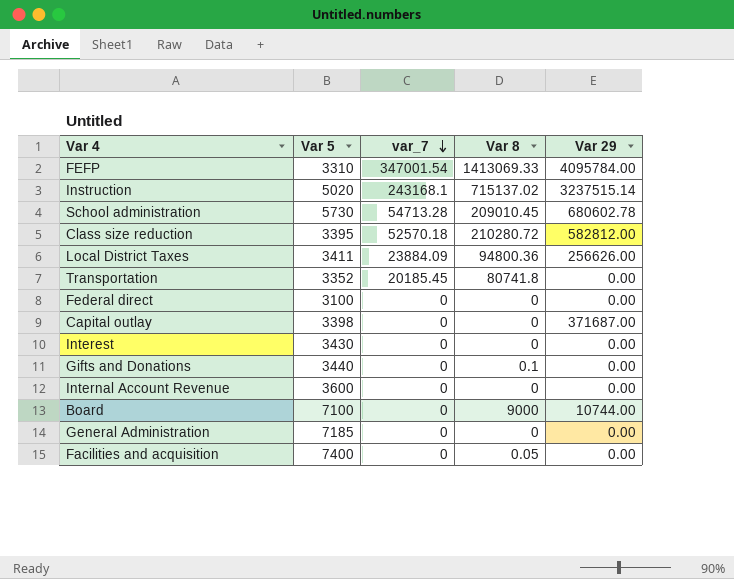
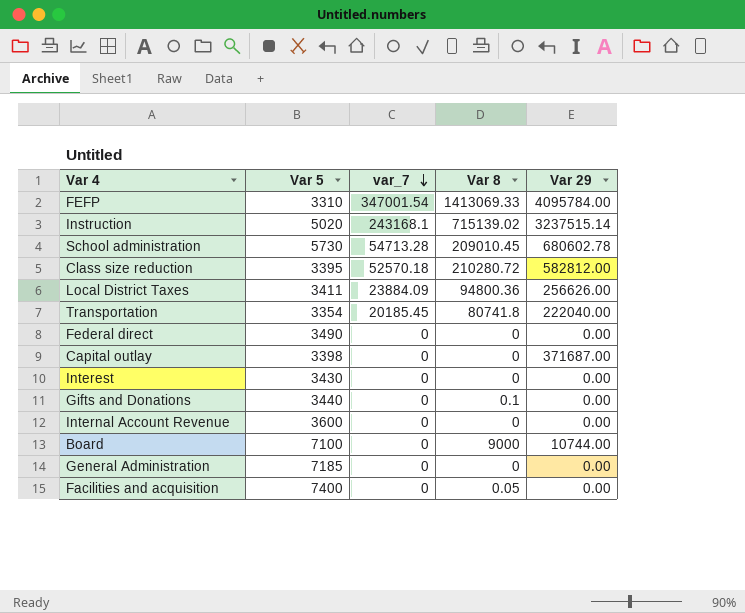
Instruction | Var 8: 715137.02 -> 715139.02
Transportation | Var 5: 3352 -> 3354
Transportation | Var 29: 0.00 -> 222040.00
Federal direct | Var 5: 3100 -> 3490

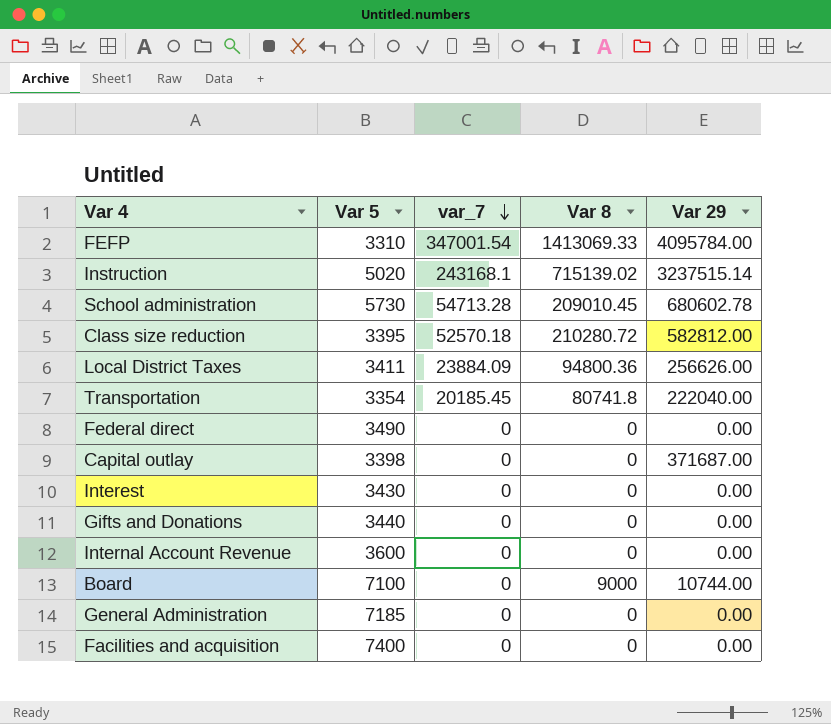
Gifts and Donations | Var 8: 0.1 -> 0
Facilities and acquisition | Var 8: 0.05 -> 0

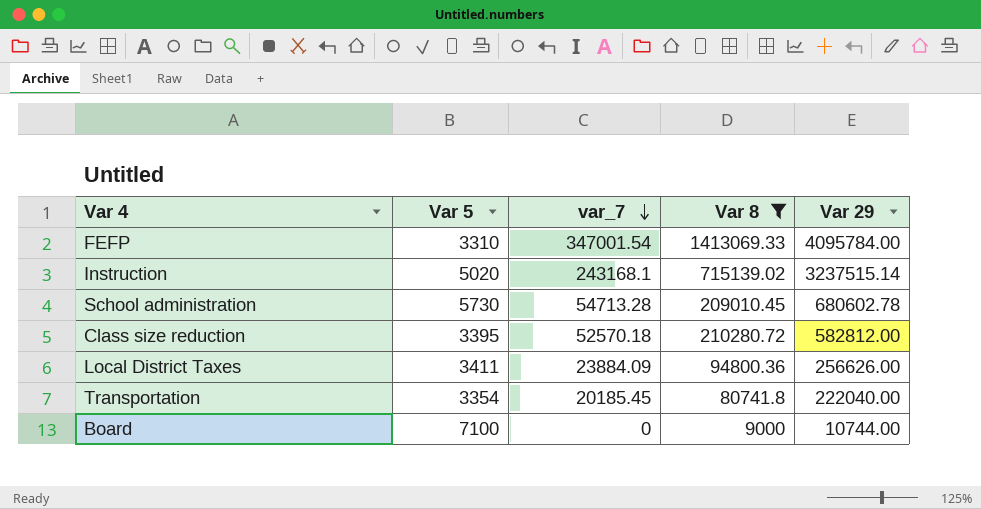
filter: none -> Var 8 != 0

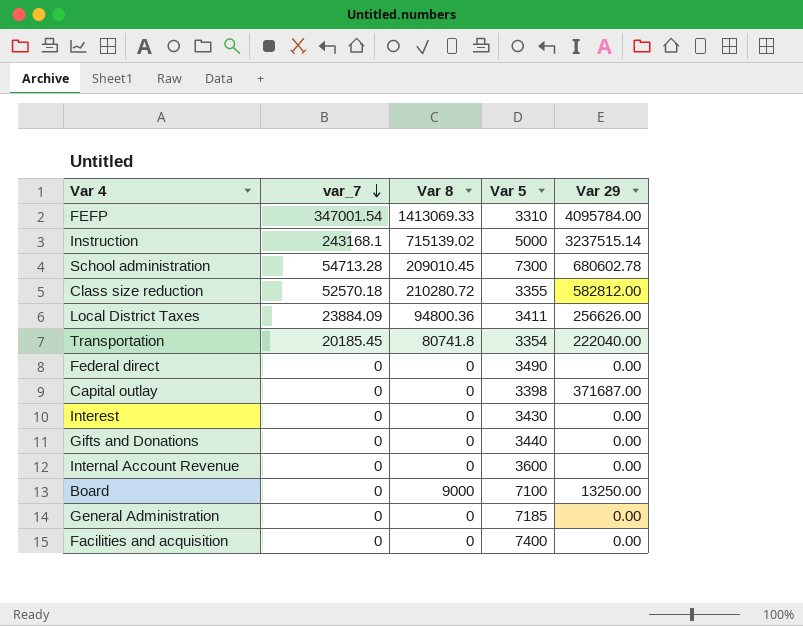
filter: Var 8 != 0 -> none
column Var 5 | position: 2 -> 4
Instruction | Var 5: 5020 -> 5000
School administration | Var 5: 5730 -> 7300
Class size reduction | Var 5: 3395 -> 3355
Board | Var 29: 10744.00 -> 13250.00

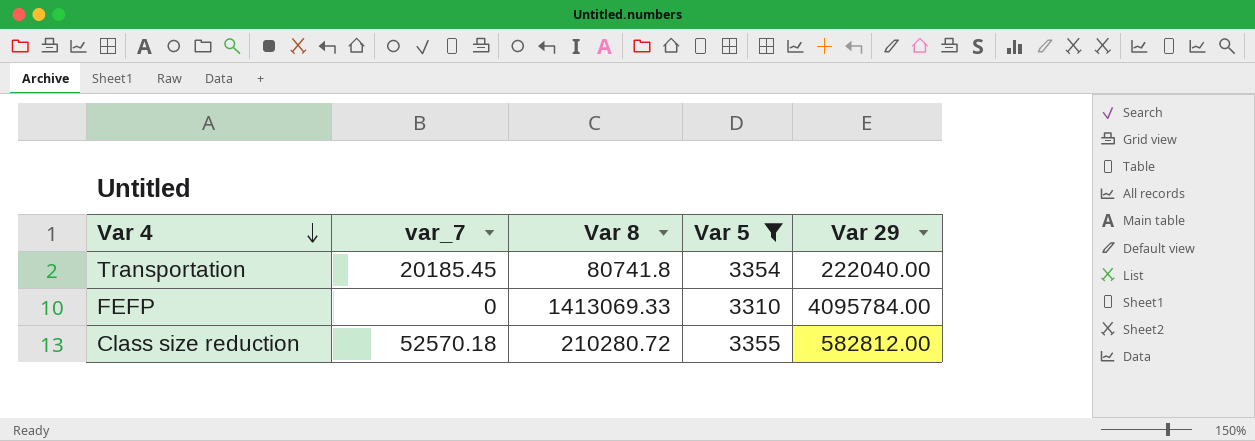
filter: none -> Var 5 <= 3355
row order: var_7 descending -> Var 4 descending
FEFP | var_7: 347001.54 -> 0

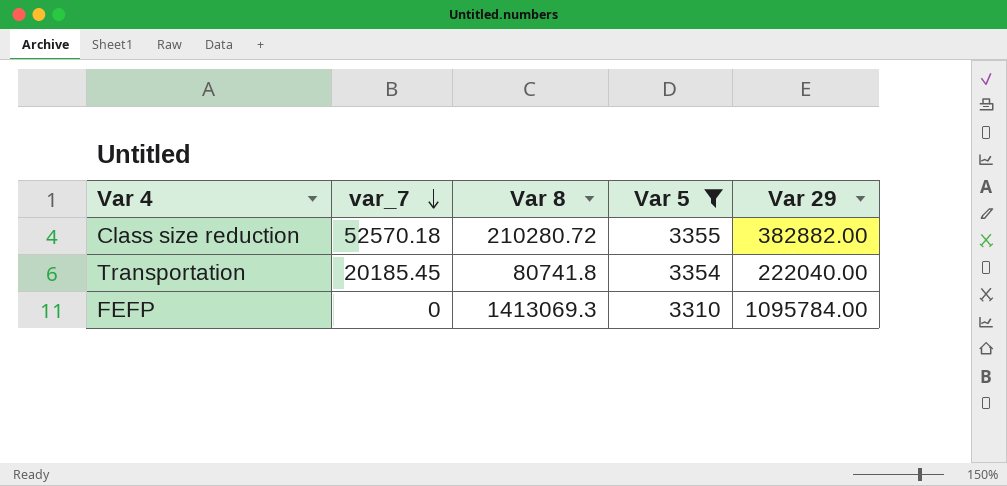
row order: Var 4 descending -> var_7 descending
Class size reduction | Var 29: 582812.00 -> 382882.00
FEFP | Var 8: 1413069.33 -> 1413069.3
FEFP | Var 29: 4095784.00 -> 1095784.00

